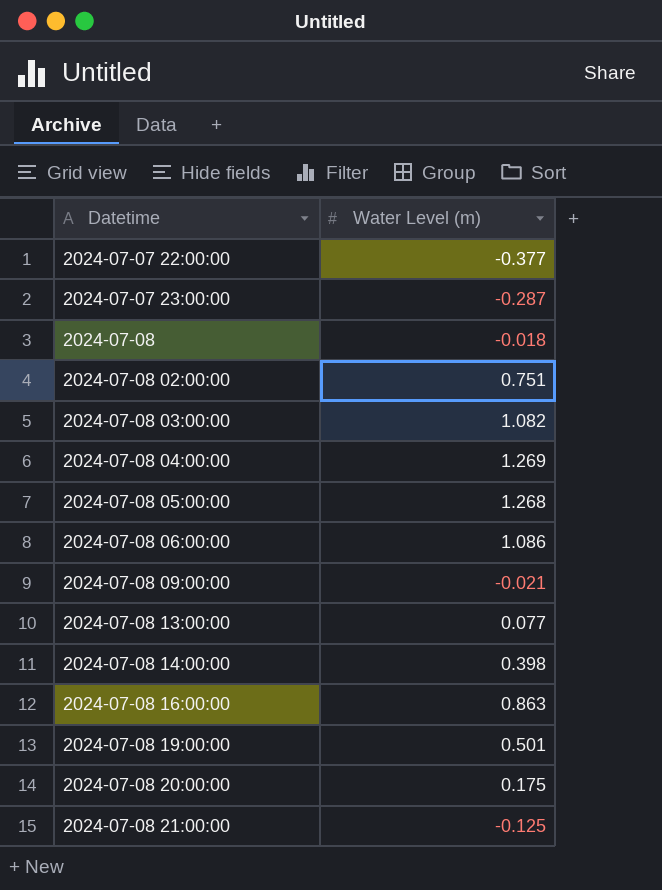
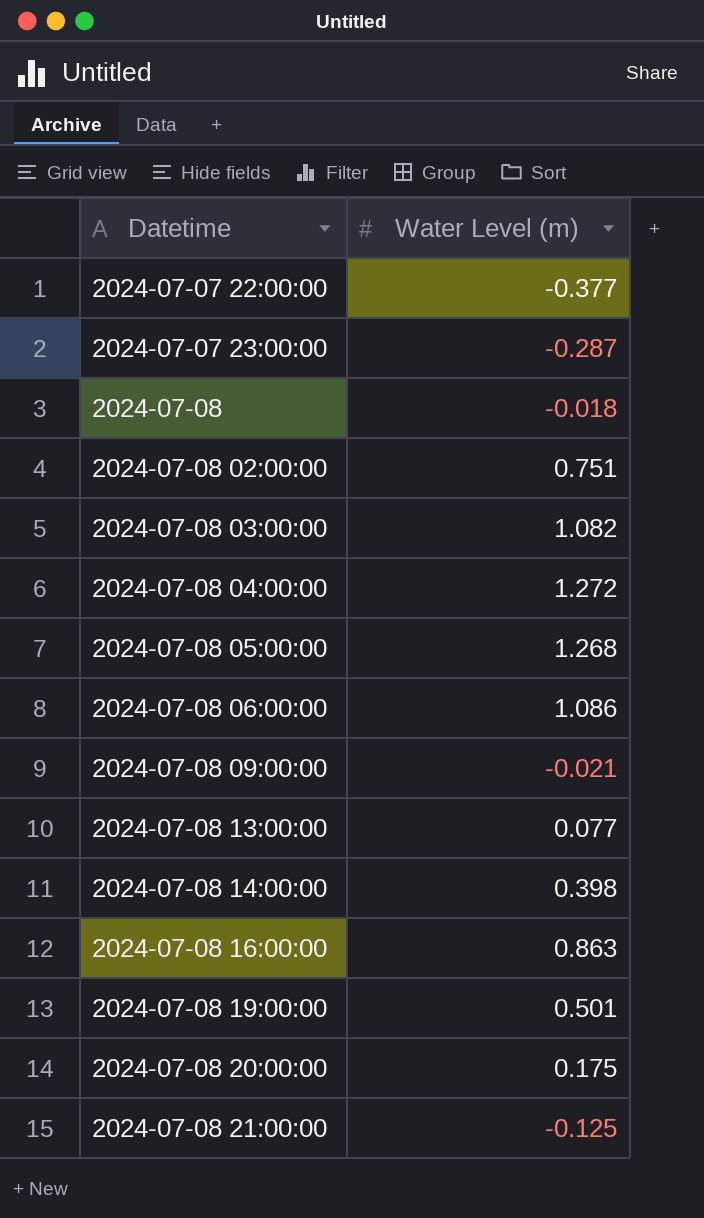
2024-07-08 04:00:00 | Water Level (m): 1.269 -> 1.272

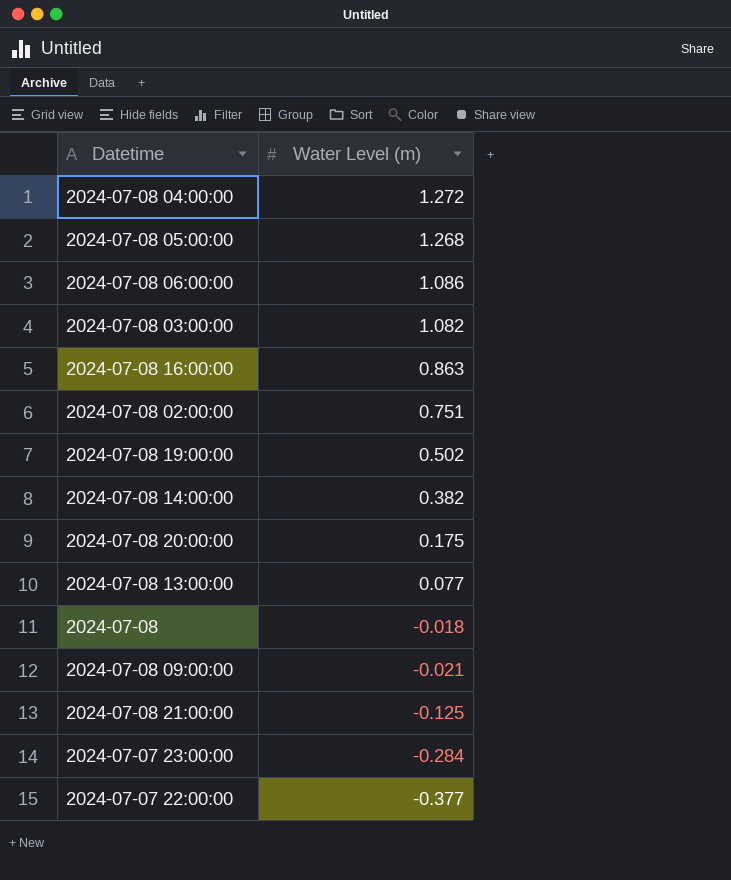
row order: Datetime ascending -> Water Level (m) descending
2024-07-08 19:00:00 | Water Level (m): 0.501 -> 0.502
2024-07-08 14:00:00 | Water Level (m): 0.398 -> 0.382
2024-07-07 23:00:00 | Water Level (m): -0.287 -> -0.284

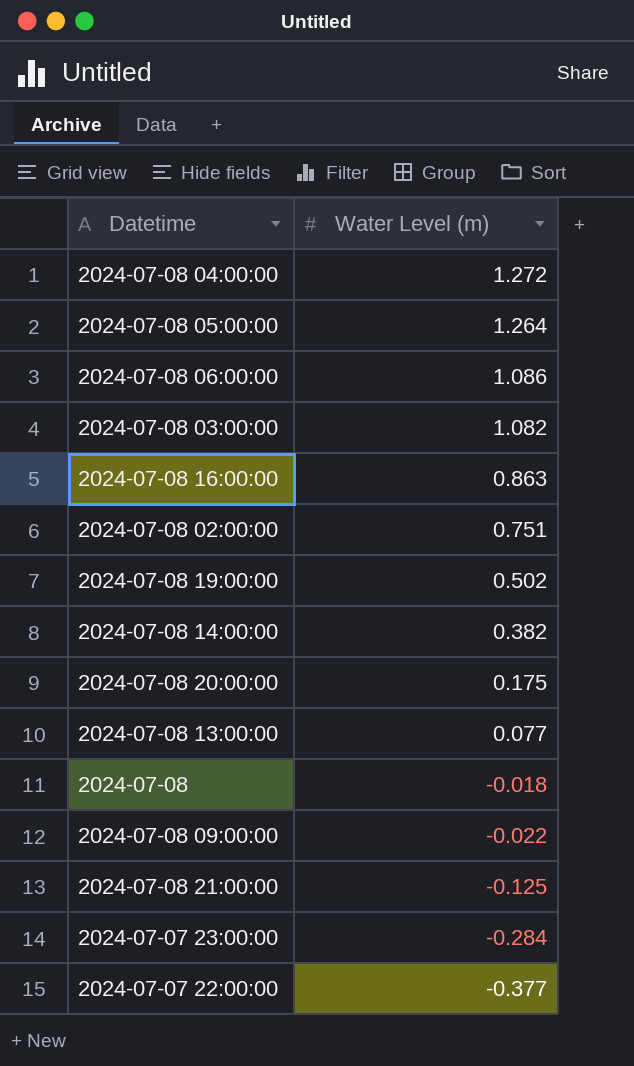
2024-07-08 05:00:00 | Water Level (m): 1.268 -> 1.264
2024-07-08 09:00:00 | Water Level (m): -0.021 -> -0.022

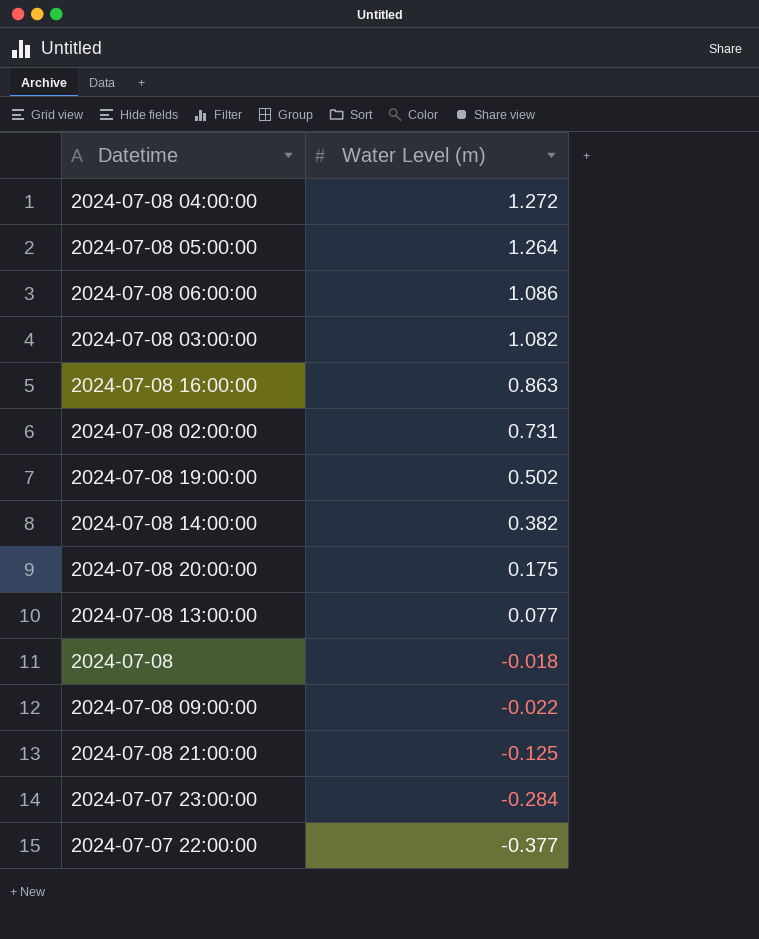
2024-07-08 02:00:00 | Water Level (m): 0.751 -> 0.731

